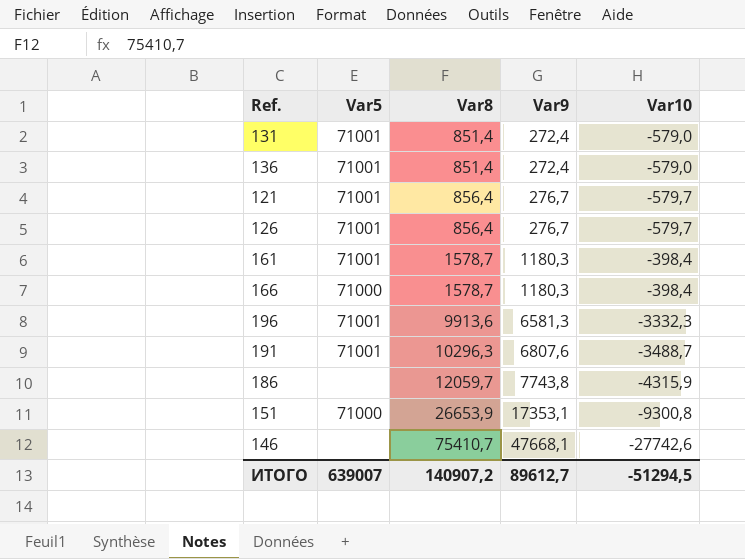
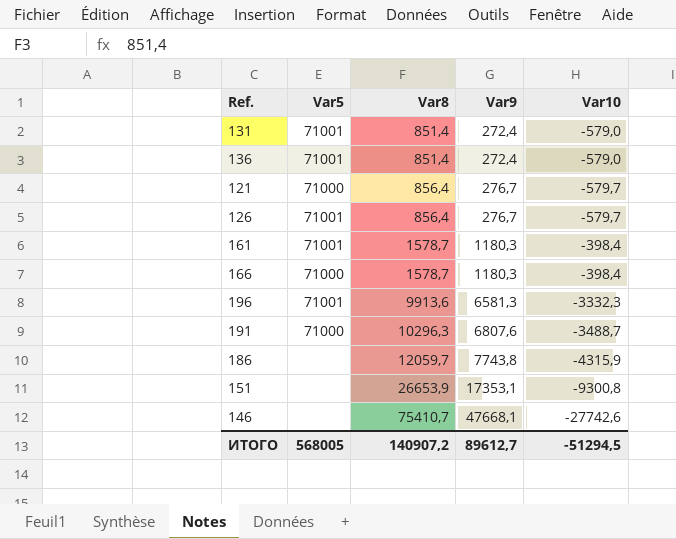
121 | Var5: 71001 -> 71000
191 | Var5: 71001 -> 71000
151 | Var5: 71000 -> none
ИТОГО | Var5: 639007 -> 568005

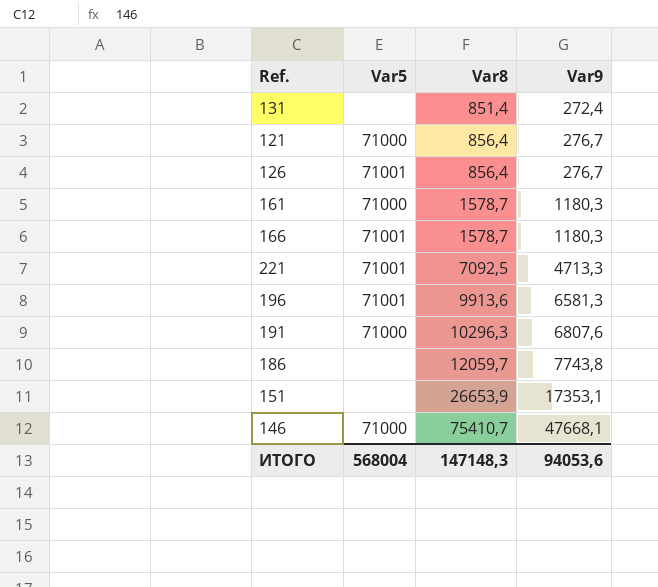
column Var10 | formula: [Var9] - [Var8] -> none
row 136: 71001 | 851,4 | 272,4 | -579,0 -> none
131 | Var5: 71001 -> none
161 | Var5: 71001 -> 71000
166 | Var5: 71000 -> 71001
row 221: none -> 71001 | 7092,5 | 4713,3
146 | Var5: none -> 71000
ИТОГО | Var5: 568005 -> 568004
ИТОГО | Var8: 140907,2 -> 147148,3
ИТОГО | Var9: 89612,7 -> 94053,6

